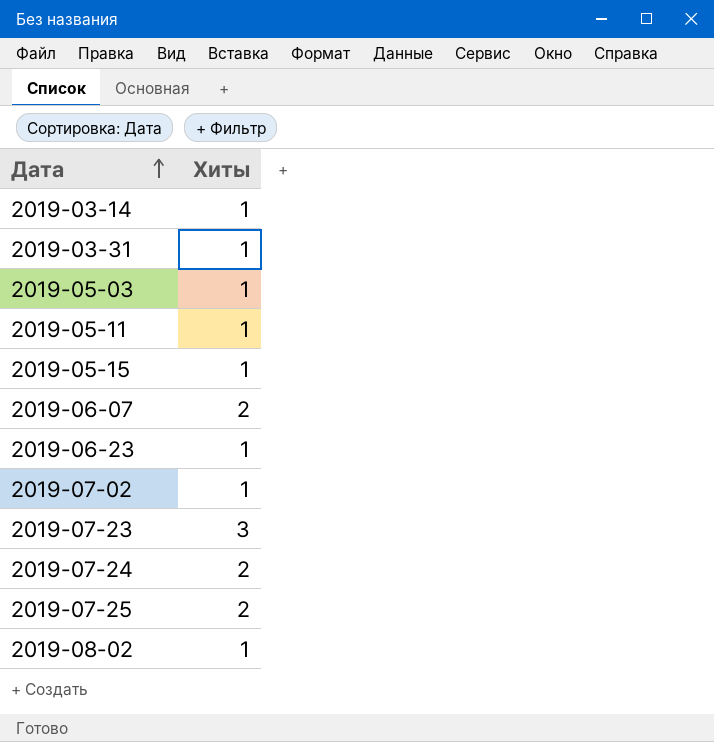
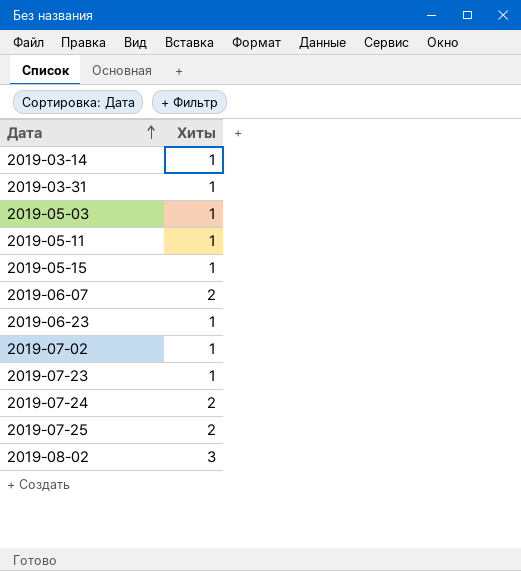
2019-07-23 | Хиты: 3 -> 1
2019-08-02 | Хиты: 1 -> 3

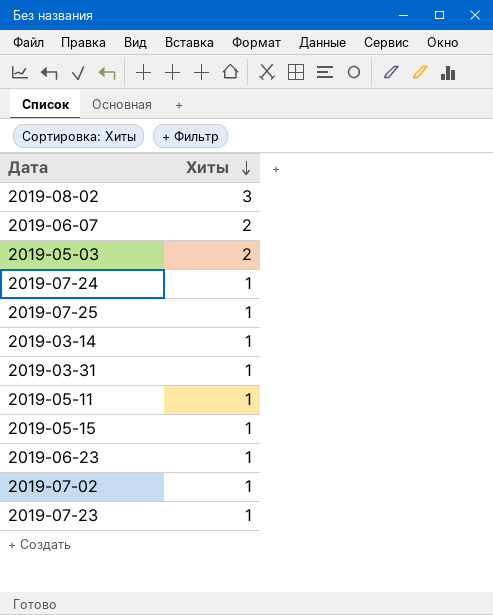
row order: Дата ascending -> Хиты descending
2019-05-03 | Хиты: 1 -> 2
2019-07-24 | Хиты: 2 -> 1
2019-07-25 | Хиты: 2 -> 1

